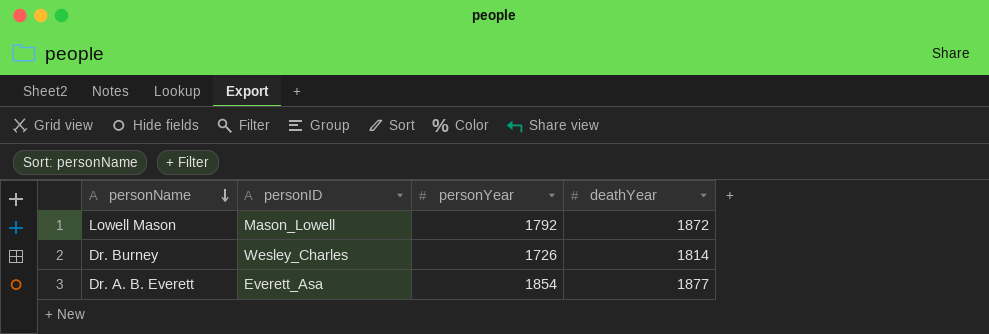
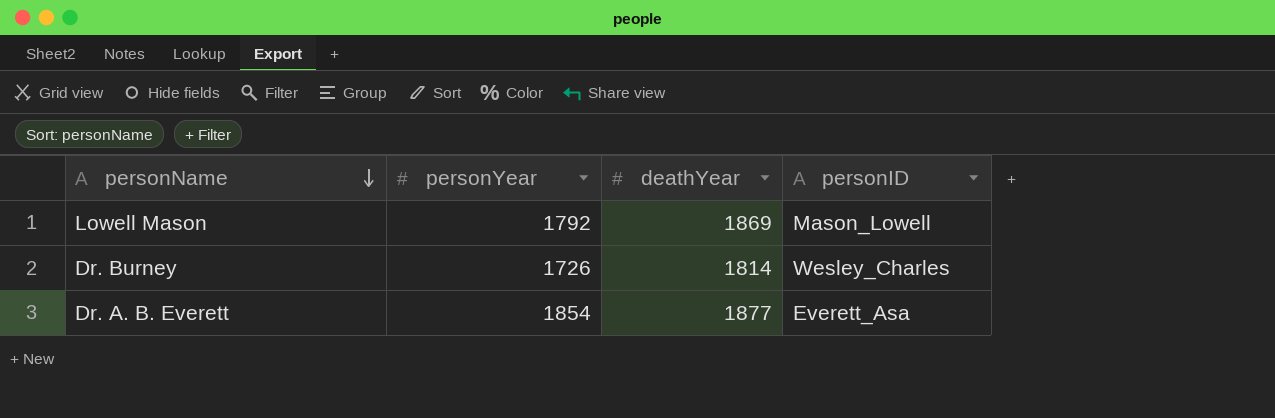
column personID | position: 2 -> 4
Lowell Mason | deathYear: 1872 -> 1869

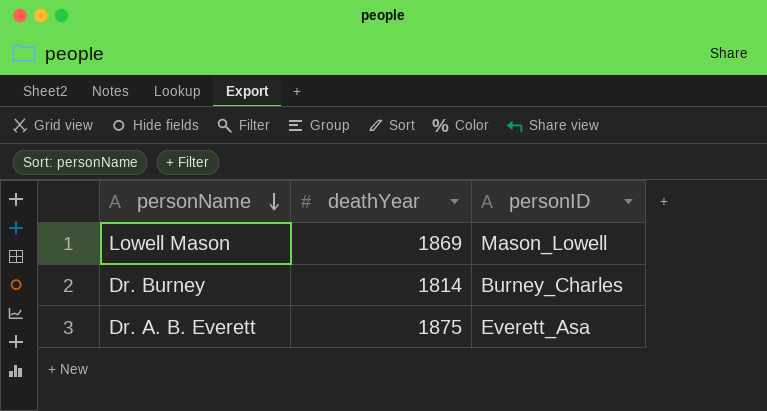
column personYear | position: 2 -> none
Dr. Burney | personID: Wesley_Charles -> Burney_Charles
Dr. A. B. Everett | deathYear: 1877 -> 1875

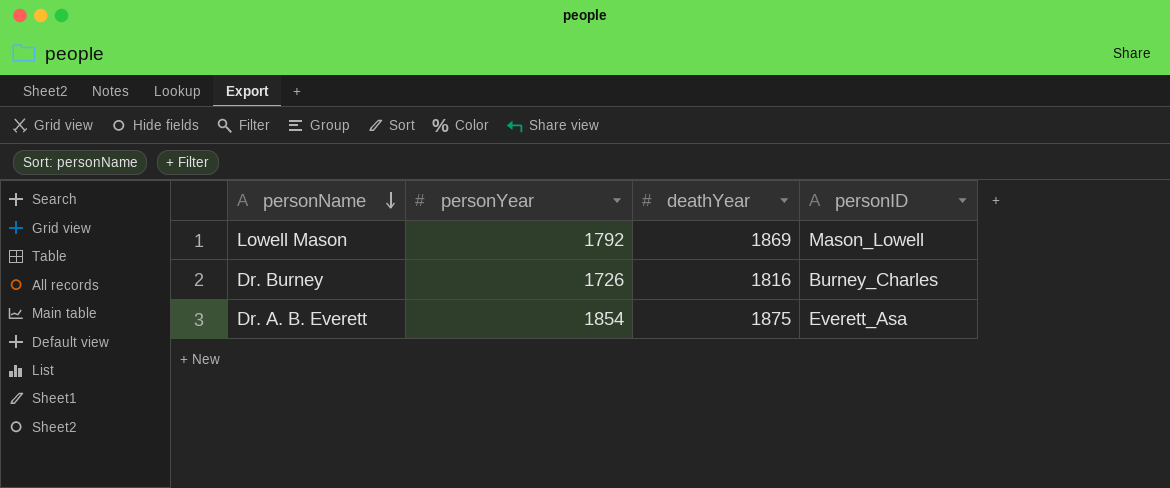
column personYear | position: none -> 2
Dr. Burney | deathYear: 1814 -> 1816

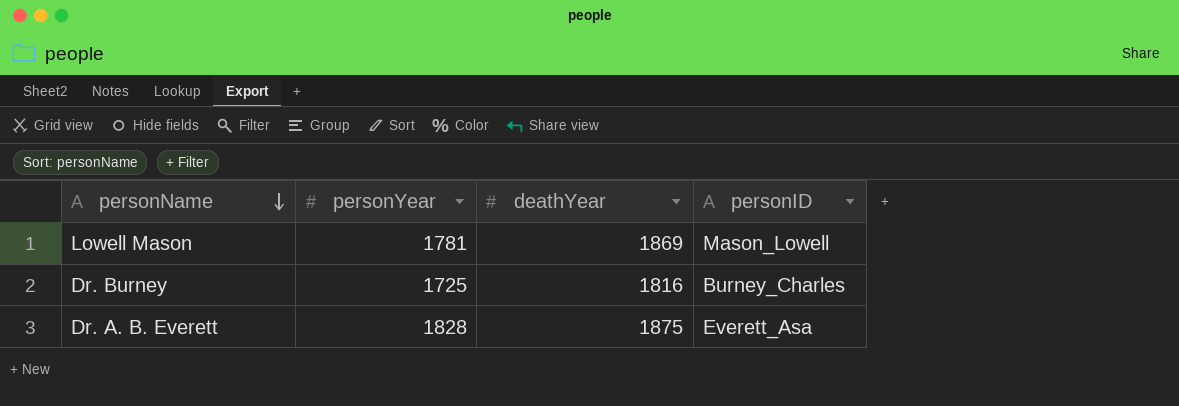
Lowell Mason | personYear: 1792 -> 1781
Dr. Burney | personYear: 1726 -> 1725
Dr. A. B. Everett | personYear: 1854 -> 1828

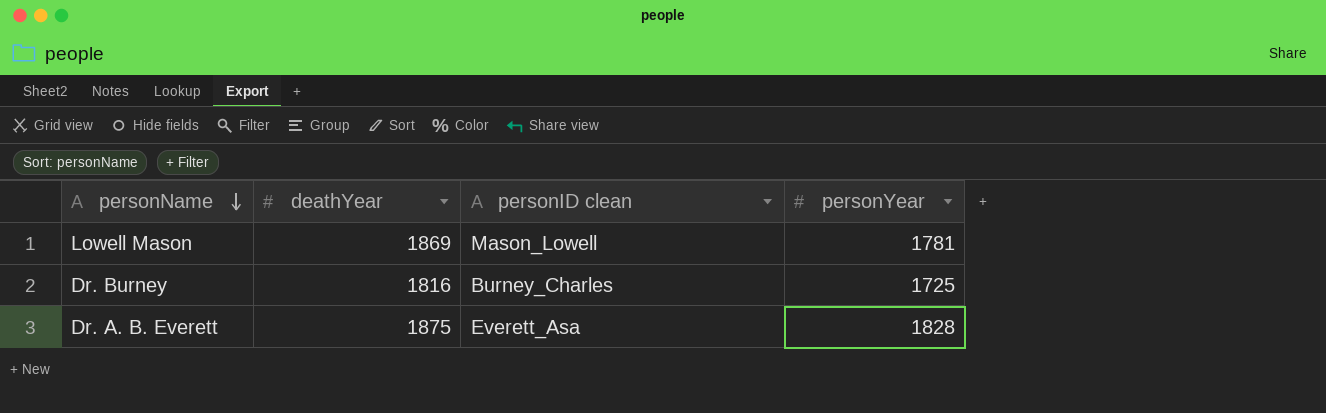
column name: personID -> personID clean
column personYear | position: 2 -> 4

